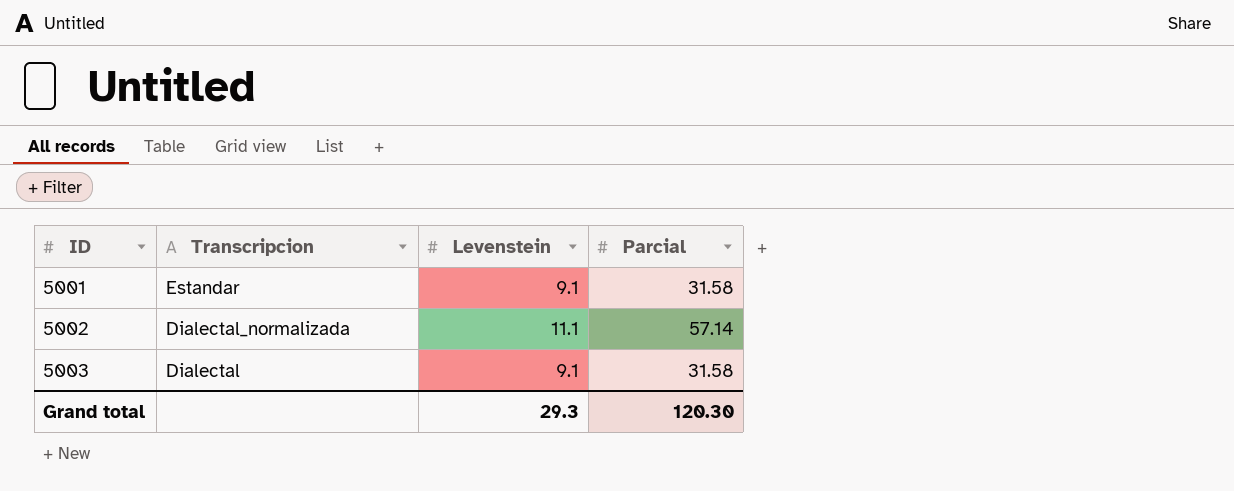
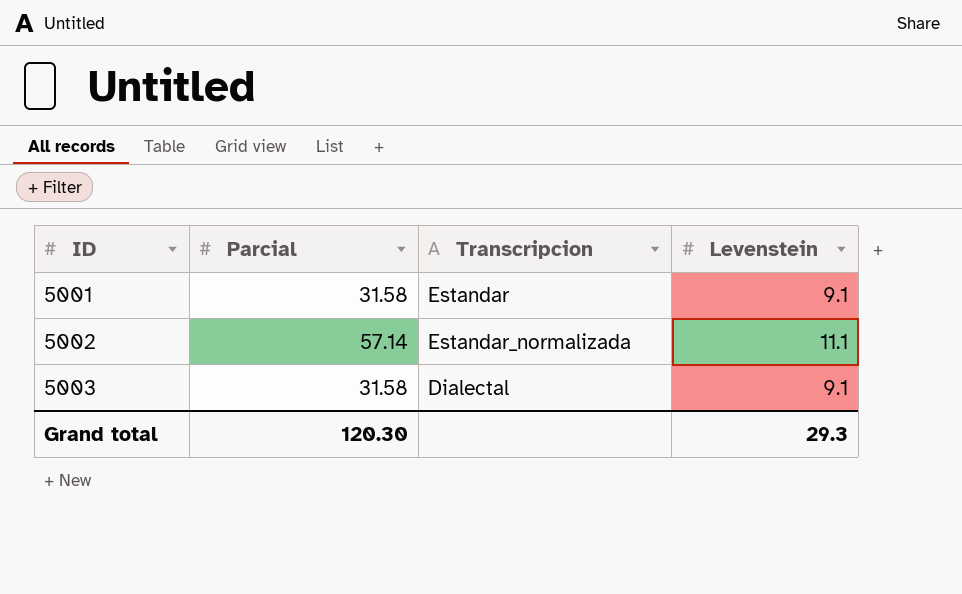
column Parcial | position: 4 -> 2
5002 | Transcripcion: Dialectal_normalizada -> Estandar_normalizada

